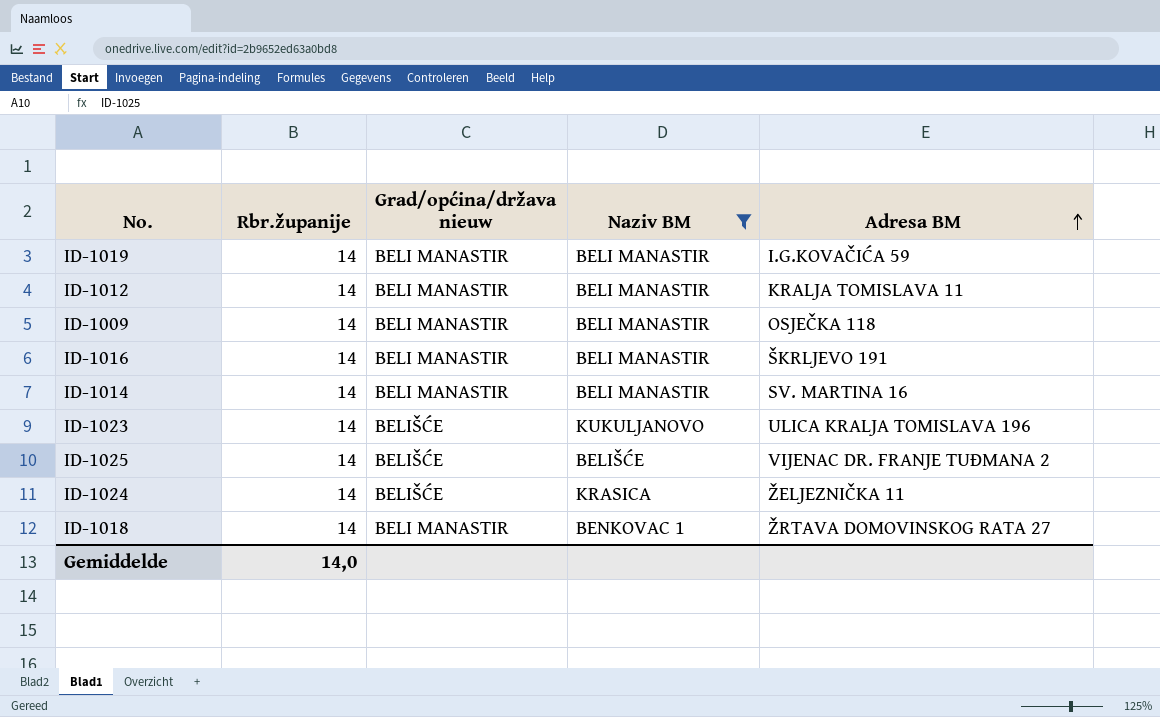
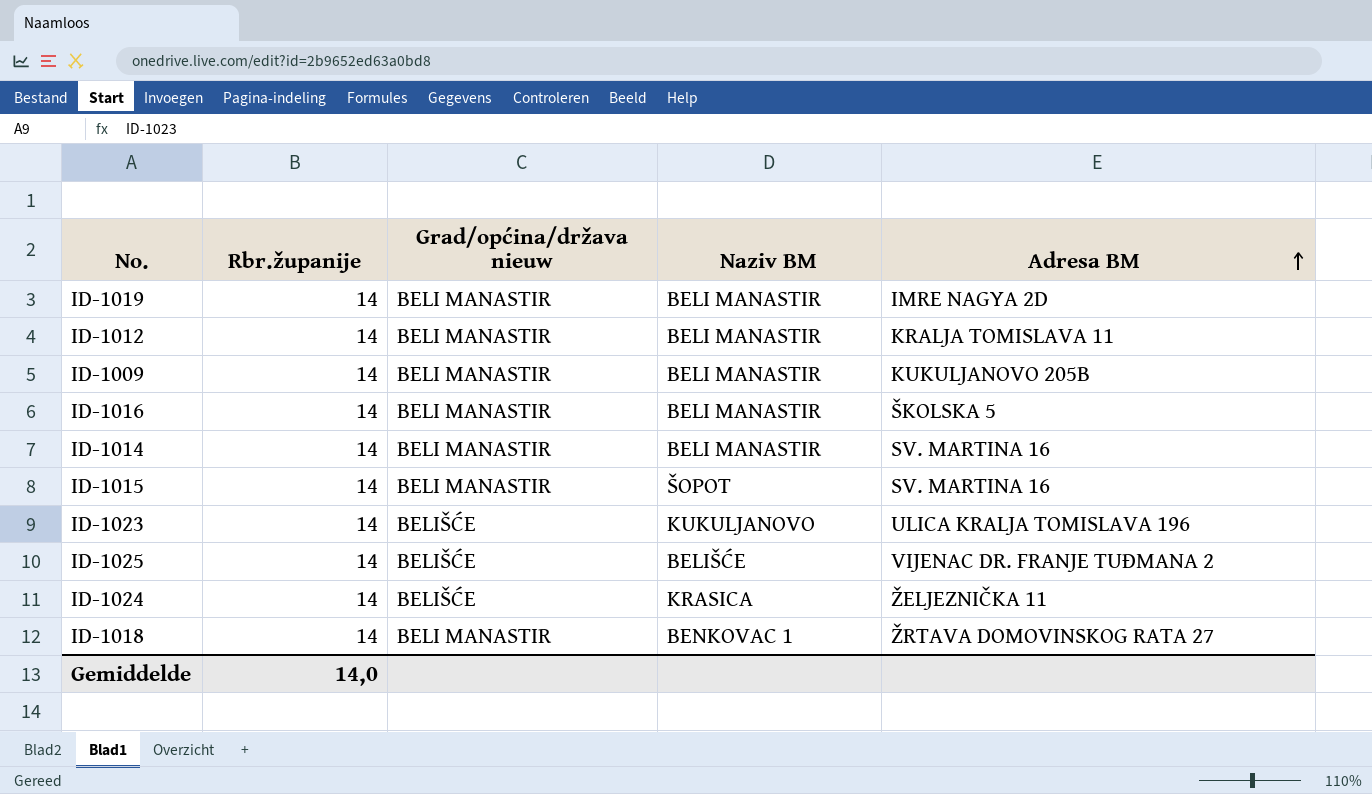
filter: Naziv BM != ŠOPOT -> none
ID-1019 | Adresa BM: I.G.KOVAČIĆA 59 -> IMRE NAGYA 2D
ID-1009 | Adresa BM: OSJEČKA 118 -> KUKULJANOVO 205B
ID-1016 | Adresa BM: ŠKRLJEVO 191 -> ŠKOLSKA 5

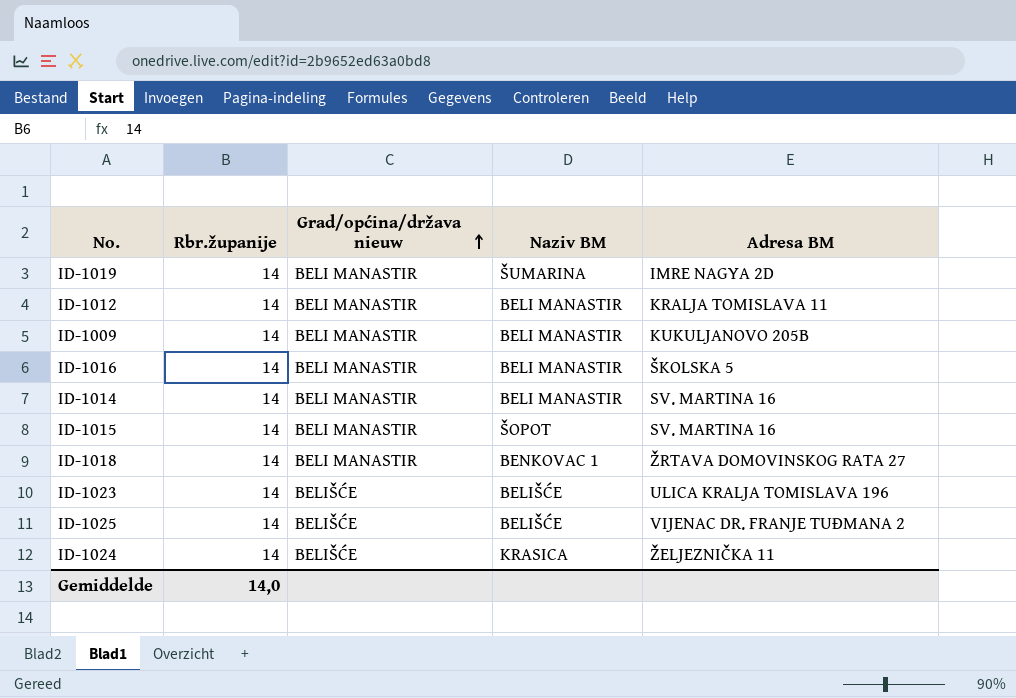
row order: Adresa BM ascending -> Grad/općina/država nieuw ascending
ID-1019 | Naziv BM: BELI MANASTIR -> ŠUMARINA
ID-1023 | Naziv BM: KUKULJANOVO -> BELIŠĆE

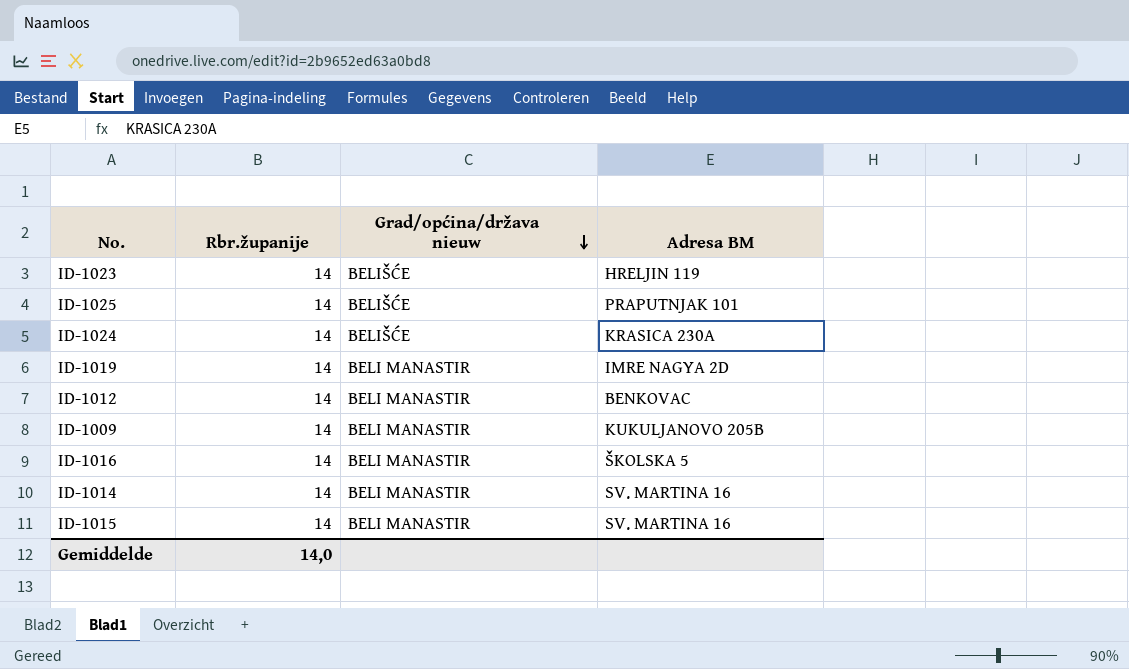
row order: Grad/općina/država nieuw ascending -> Grad/općina/država nieuw descending
column Naziv BM | position: 4 -> none
row ID-1018: 14 | BELI MANASTIR | BENKOVAC 1 | ŽRTAVA DOMOVINSKOG RATA 27 -> none
ID-1023 | Adresa BM: ULICA KRALJA TOMISLAVA 196 -> HRELJIN 119
ID-1025 | Adresa BM: VIJENAC DR. FRANJE TUĐMANA 2 -> PRAPUTNJAK 101
ID-1024 | Adresa BM: ŽELJEZNIČKA 11 -> KRASICA 230A
ID-1012 | Adresa BM: KRALJA TOMISLAVA 11 -> BENKOVAC

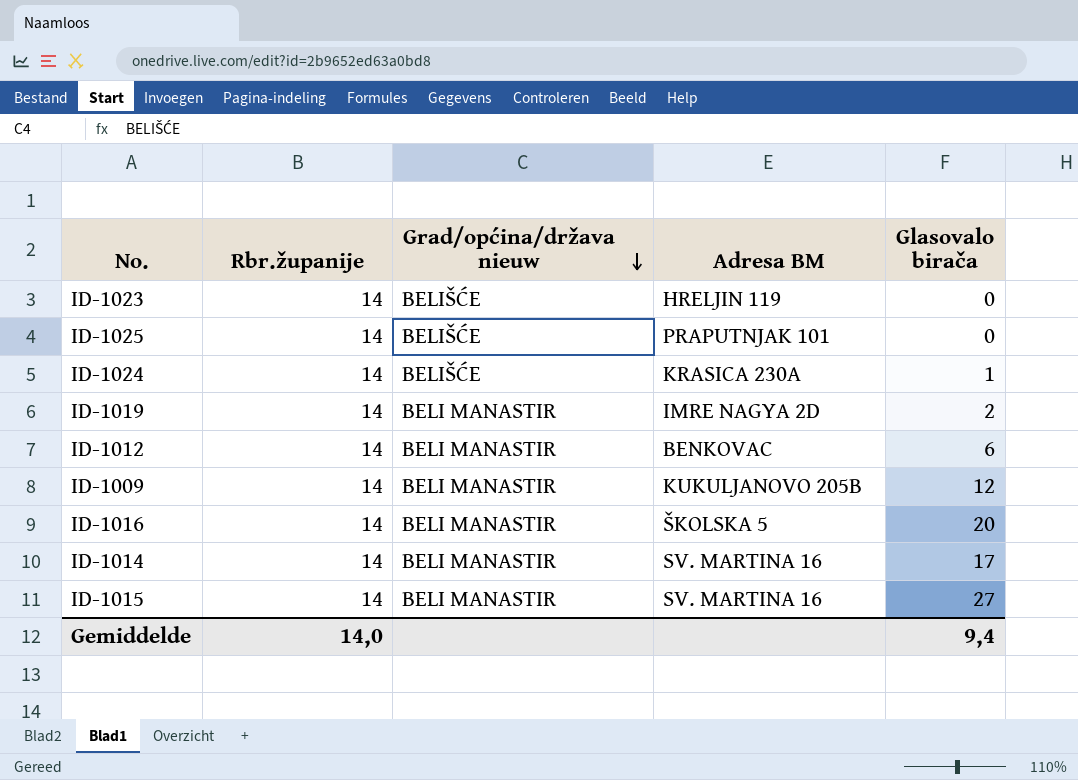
column Glasovalo birača | position: none -> 5

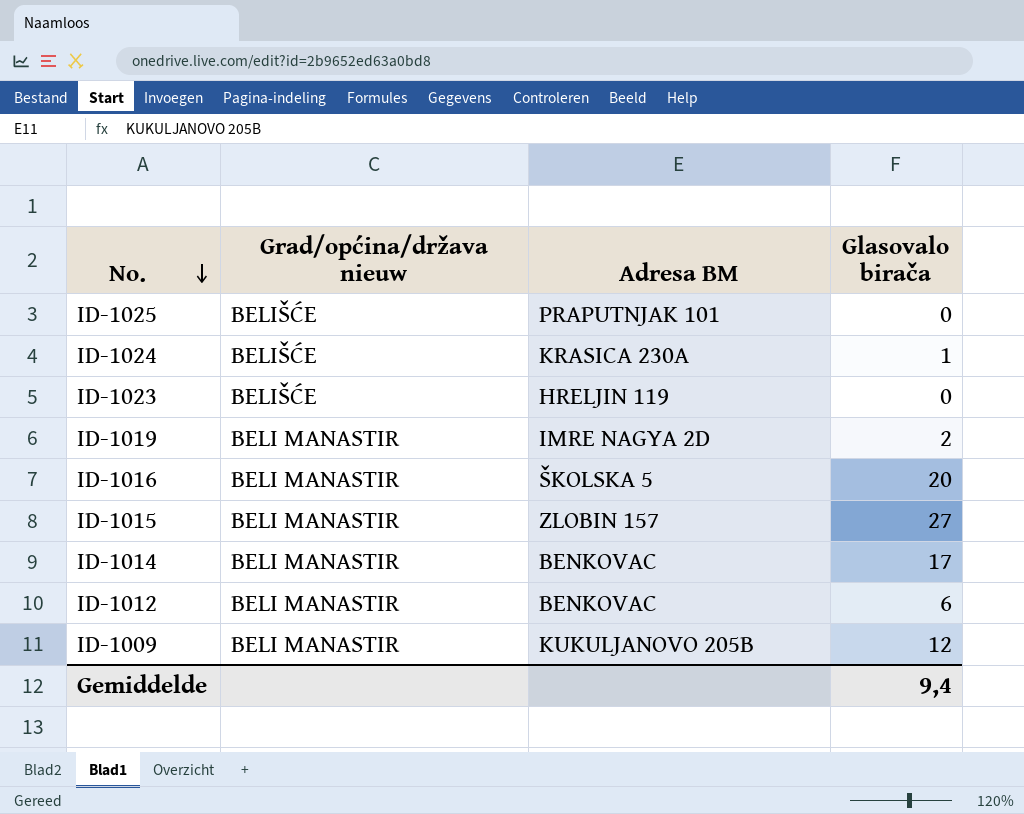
row order: Grad/općina/država nieuw descending -> No. descending
column Rbr.županije | position: 2 -> none
ID-1015 | Adresa BM: SV. MARTINA 16 -> ZLOBIN 157
ID-1014 | Adresa BM: SV. MARTINA 16 -> BENKOVAC

